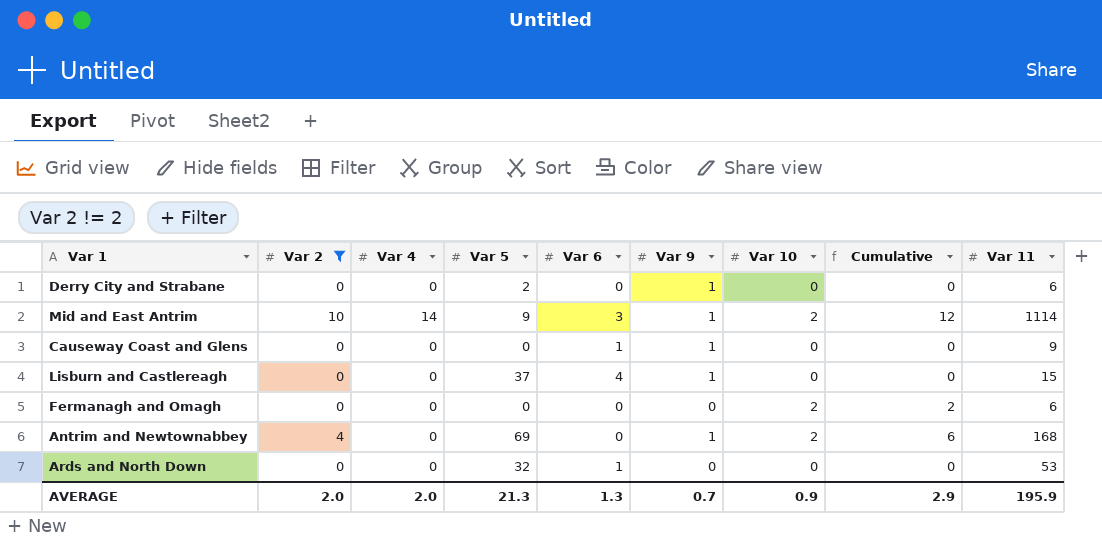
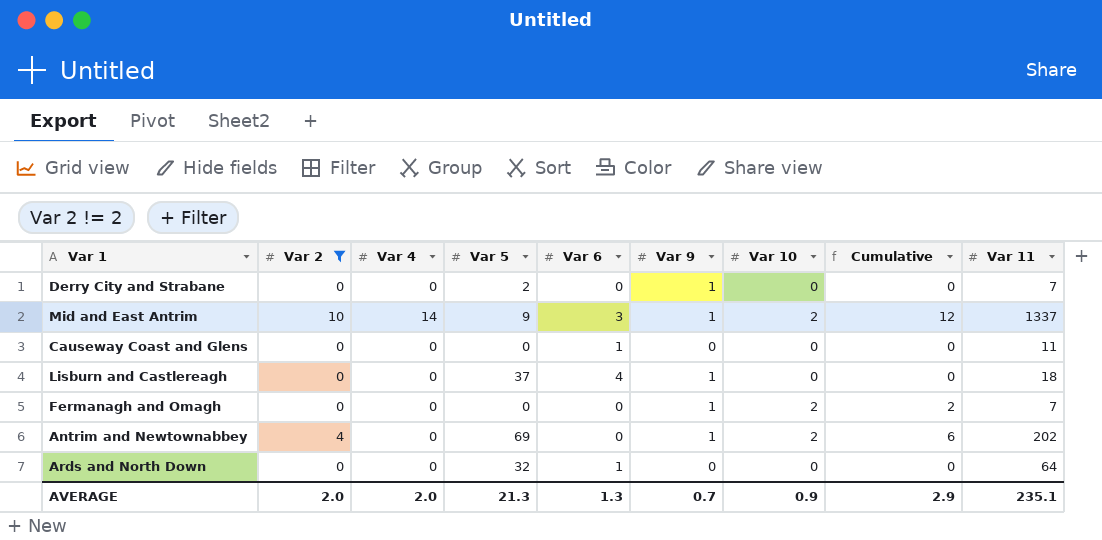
Derry City and Strabane | Var 11: 6 -> 7
Mid and East Antrim | Var 11: 1114 -> 1337
Causeway Coast and Glens | Var 9: 1 -> 0
Causeway Coast and Glens | Var 11: 9 -> 11
Lisburn and Castlereagh | Var 11: 15 -> 18
Fermanagh and Omagh | Var 9: 0 -> 1
Fermanagh and Omagh | Var 11: 6 -> 7
Antrim and Newtownabbey | Var 11: 168 -> 202
Ards and North Down | Var 11: 53 -> 64
AVERAGE | Var 11: 195.9 -> 235.1

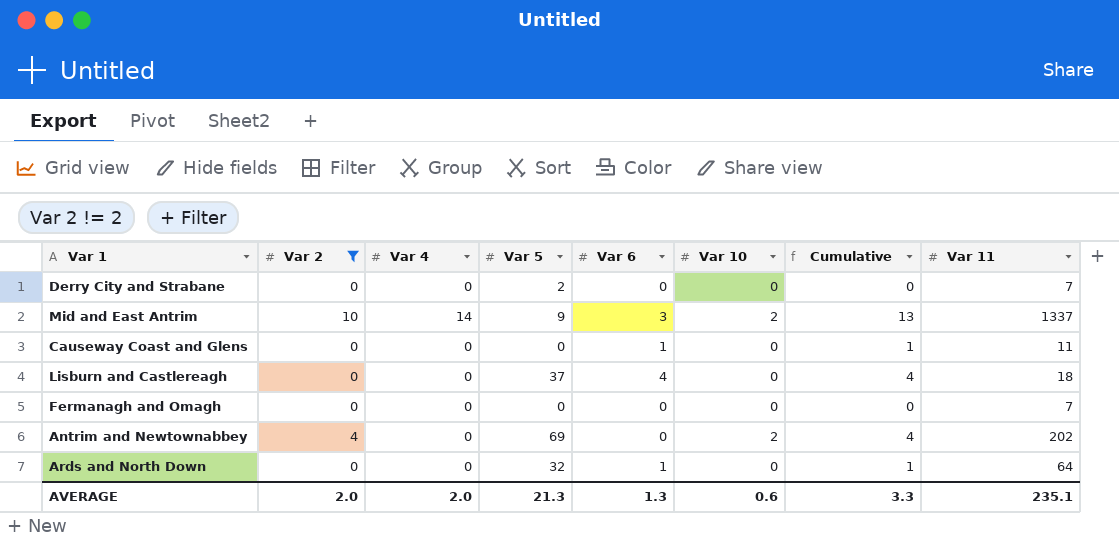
column Var 9 | position: 6 -> none
column Cumulative | formula: [Var 2] + [Var 10] -> [Var 2] + [Var 6]
Fermanagh and Omagh | Var 10: 2 -> 0
AVERAGE | Var 10: 0.9 -> 0.6
AVERAGE | Cumulative: 2.9 -> 3.3

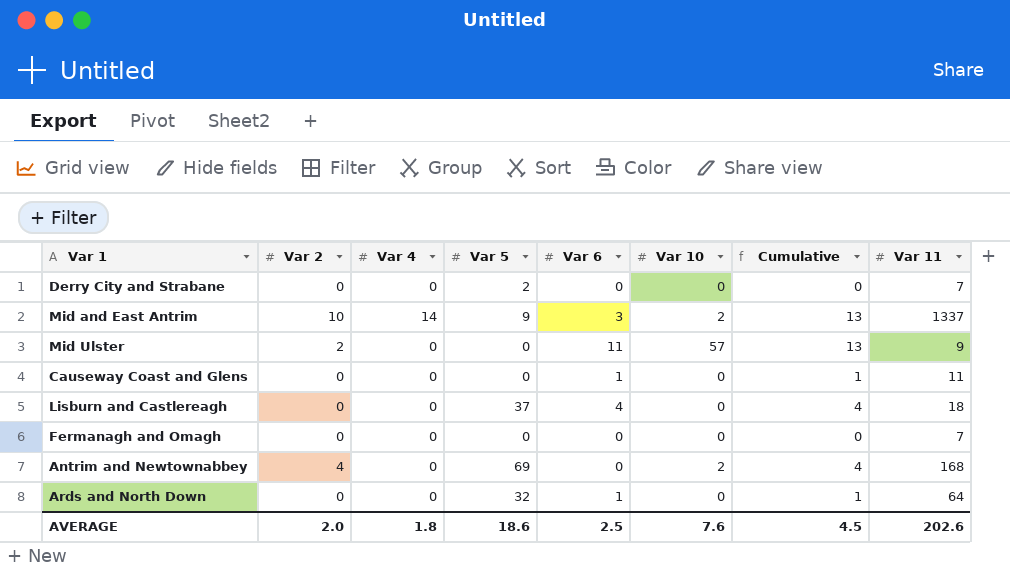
filter: Var 2 != 2 -> none
Antrim and Newtownabbey | Var 11: 202 -> 168
AVERAGE | Var 4: 2.0 -> 1.8
AVERAGE | Var 5: 21.3 -> 18.6
AVERAGE | Var 6: 1.3 -> 2.5
AVERAGE | Var 10: 0.6 -> 7.6
AVERAGE | Cumulative: 3.3 -> 4.5
AVERAGE | Var 11: 235.1 -> 202.6

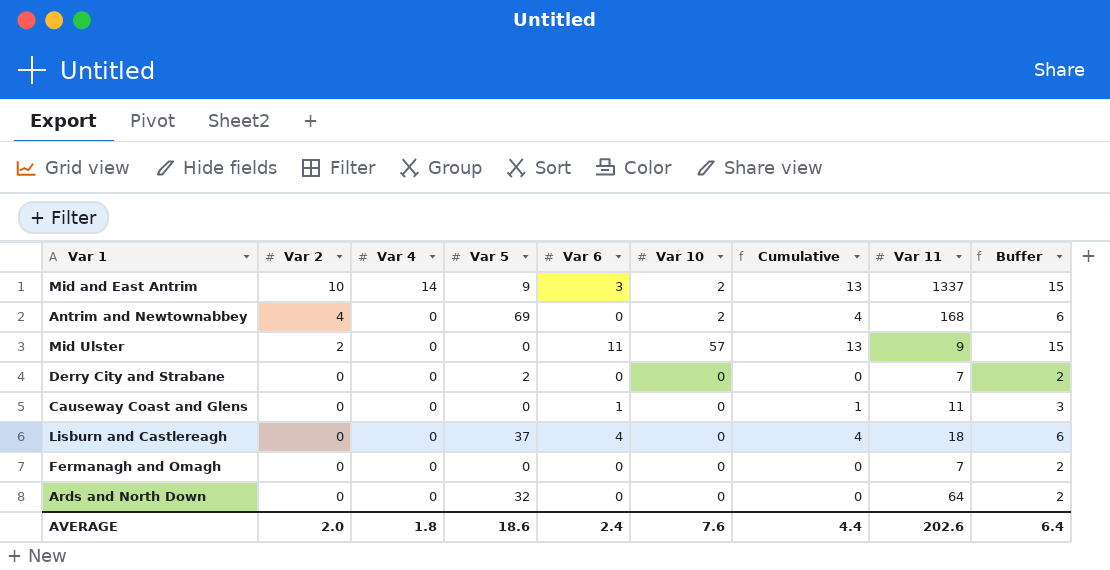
row order: none -> Var 2 descending
column Buffer | formula: none -> [Cumulative] + 2
Ards and North Down | Var 6: 1 -> 0
Ards and North Down | Cumulative: 1 -> 0
AVERAGE | Var 6: 2.5 -> 2.4
AVERAGE | Cumulative: 4.5 -> 4.4

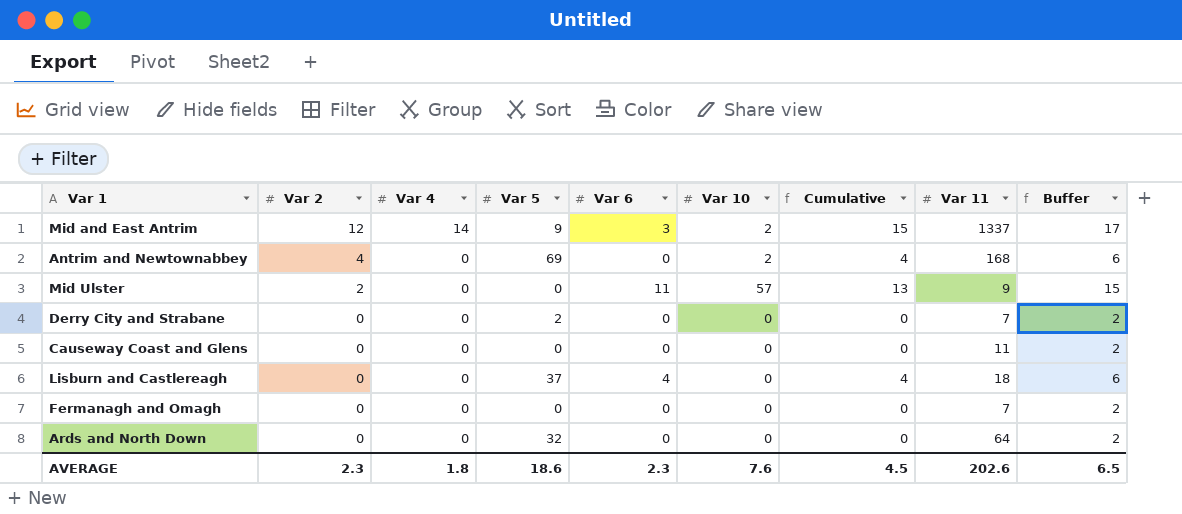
Mid and East Antrim | Var 2: 10 -> 12
Mid and East Antrim | Cumulative: 13 -> 15
Mid and East Antrim | Buffer: 15 -> 17
Causeway Coast and Glens | Var 6: 1 -> 0
Causeway Coast and Glens | Cumulative: 1 -> 0
Causeway Coast and Glens | Buffer: 3 -> 2
AVERAGE | Var 2: 2.0 -> 2.3
AVERAGE | Var 6: 2.4 -> 2.3
AVERAGE | Cumulative: 4.4 -> 4.5
AVERAGE | Buffer: 6.4 -> 6.5

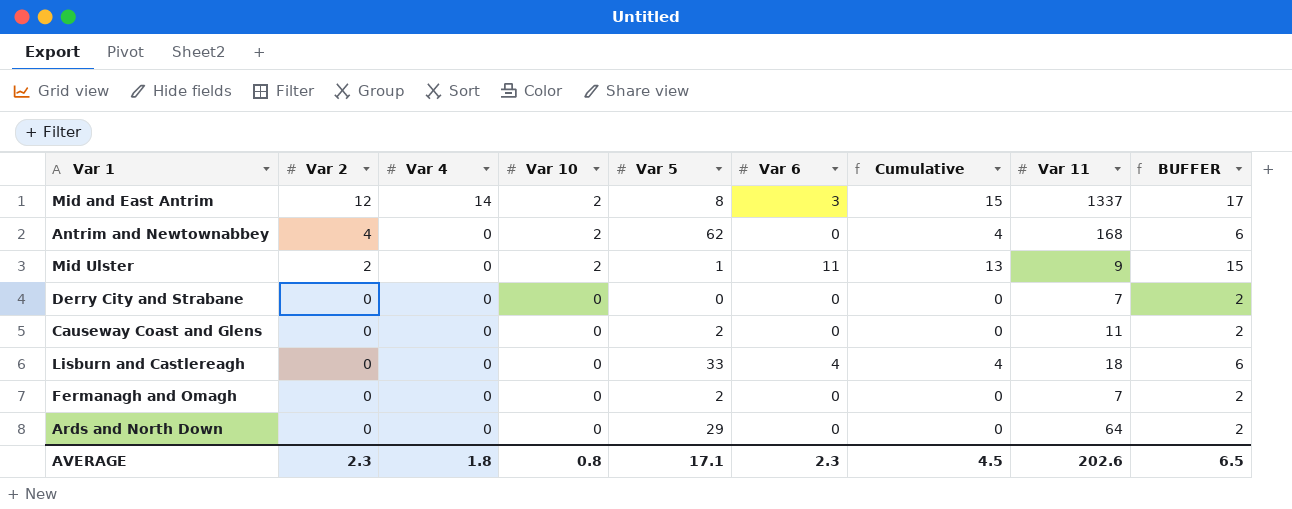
column Var 10 | position: 6 -> 4
column name: Buffer -> BUFFER
Mid and East Antrim | Var 5: 9 -> 8
Antrim and Newtownabbey | Var 5: 69 -> 62
Mid Ulster | Var 10: 57 -> 2
Mid Ulster | Var 5: 0 -> 1
Derry City and Strabane | Var 5: 2 -> 0
Causeway Coast and Glens | Var 5: 0 -> 2
Lisburn and Castlereagh | Var 5: 37 -> 33
Fermanagh and Omagh | Var 5: 0 -> 2
Ards and North Down | Var 5: 32 -> 29
AVERAGE | Var 10: 7.6 -> 0.8
AVERAGE | Var 5: 18.6 -> 17.1

